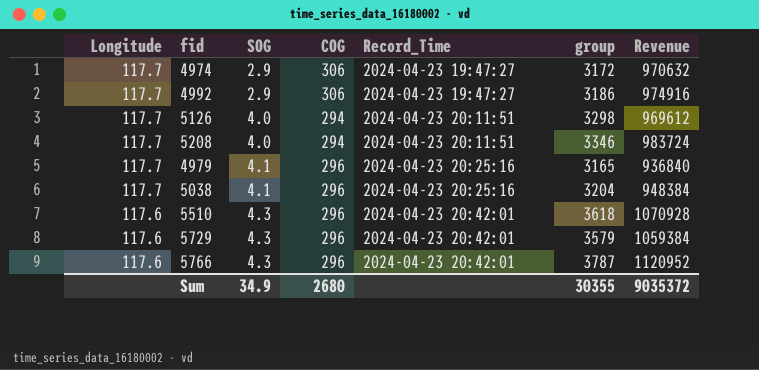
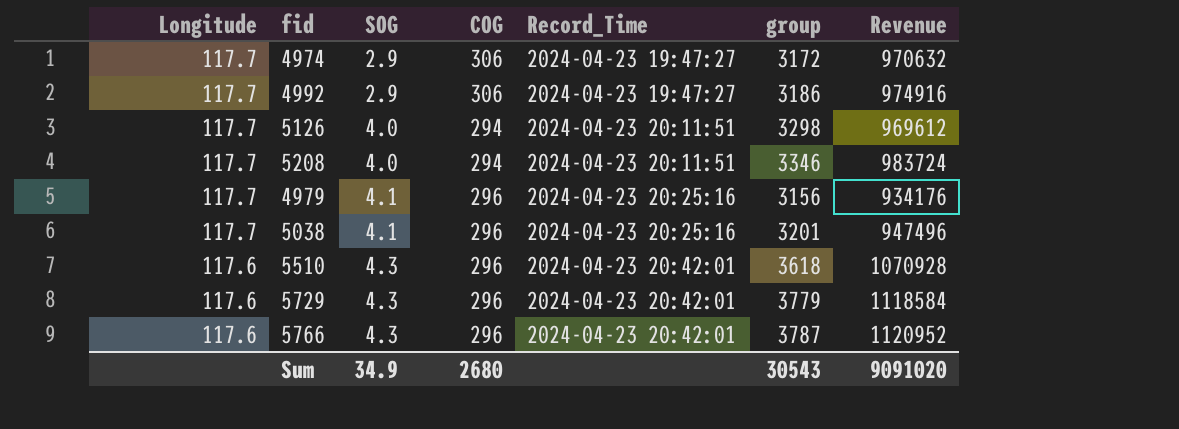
4979 | group: 3165 -> 3156
4979 | Revenue: 936840 -> 934176
5038 | group: 3204 -> 3201
5038 | Revenue: 948384 -> 947496
5729 | group: 3579 -> 3779
5729 | Revenue: 1059384 -> 1118584
Sum | group: 30355 -> 30543
Sum | Revenue: 9035372 -> 9091020

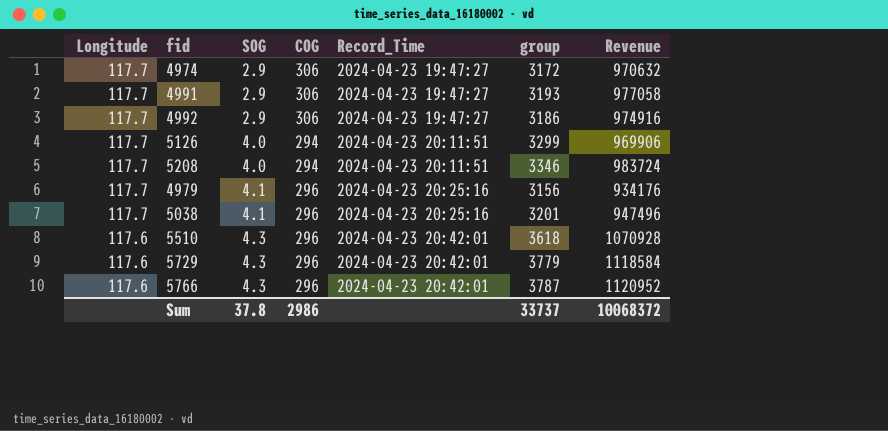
row 4991: none -> 117.7 | 2.9 | 306 | 2024-04-23 19:47:27 | 3193 | 977058
5126 | group: 3298 -> 3299
5126 | Revenue: 969612 -> 969906
Sum | SOG: 34.9 -> 37.8
Sum | COG: 2680 -> 2986
Sum | group: 30543 -> 33737
Sum | Revenue: 9091020 -> 10068372

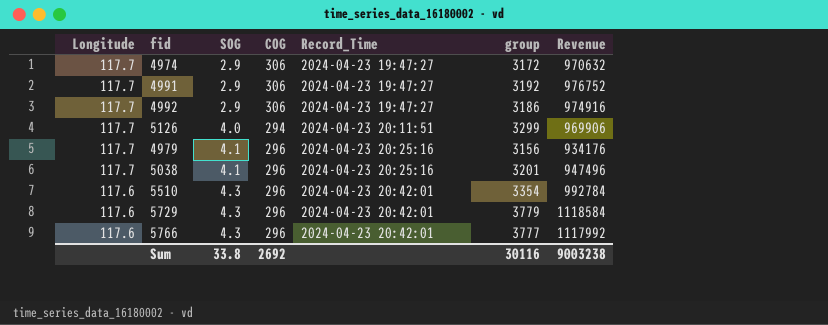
row 5208: 117.7 | 4.0 | 294 | 2024-04-23 20:11:51 | 3346 | 983724 -> none
4991 | group: 3193 -> 3192
4991 | Revenue: 977058 -> 976752
5510 | group: 3618 -> 3354
5510 | Revenue: 1070928 -> 992784
5766 | group: 3787 -> 3777
5766 | Revenue: 1120952 -> 1117992
Sum | SOG: 37.8 -> 33.8
Sum | COG: 2986 -> 2692
Sum | group: 33737 -> 30116
Sum | Revenue: 10068372 -> 9003238

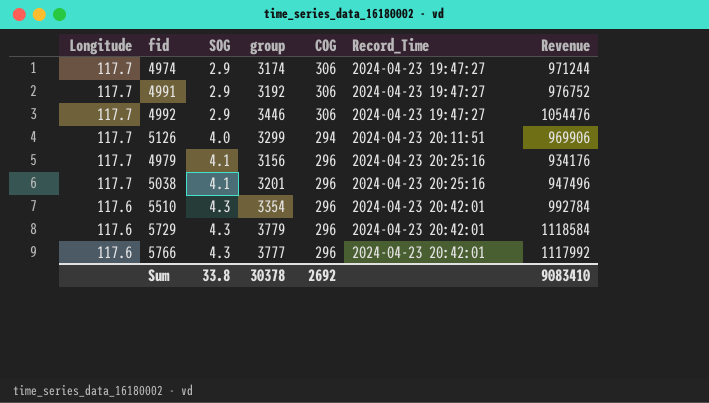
column group | position: 6 -> 4
4974 | group: 3172 -> 3174
4974 | Revenue: 970632 -> 971244
4992 | group: 3186 -> 3446
4992 | Revenue: 974916 -> 1054476
Sum | group: 30116 -> 30378
Sum | Revenue: 9003238 -> 9083410

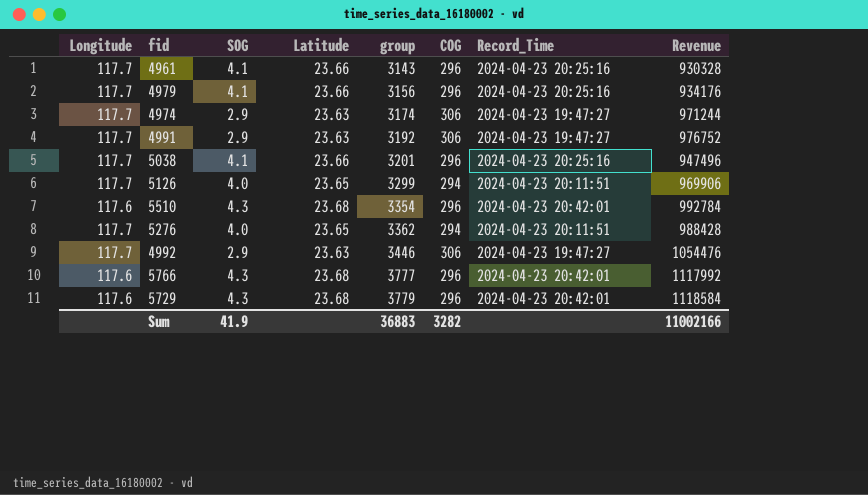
row order: Longitude descending -> group ascending
column Latitude | position: none -> 4
row 4961: none -> 117.7 | 4.1 | 23.66 | 3143 | 296 | 2024-04-23 20:25:16 | 930328
row 5276: none -> 117.7 | 4.0 | 23.65 | 3362 | 294 | 2024-04-23 20:11:51 | 988428
Sum | SOG: 33.8 -> 41.9
Sum | group: 30378 -> 36883
Sum | COG: 2692 -> 3282
Sum | Revenue: 9083410 -> 11002166

